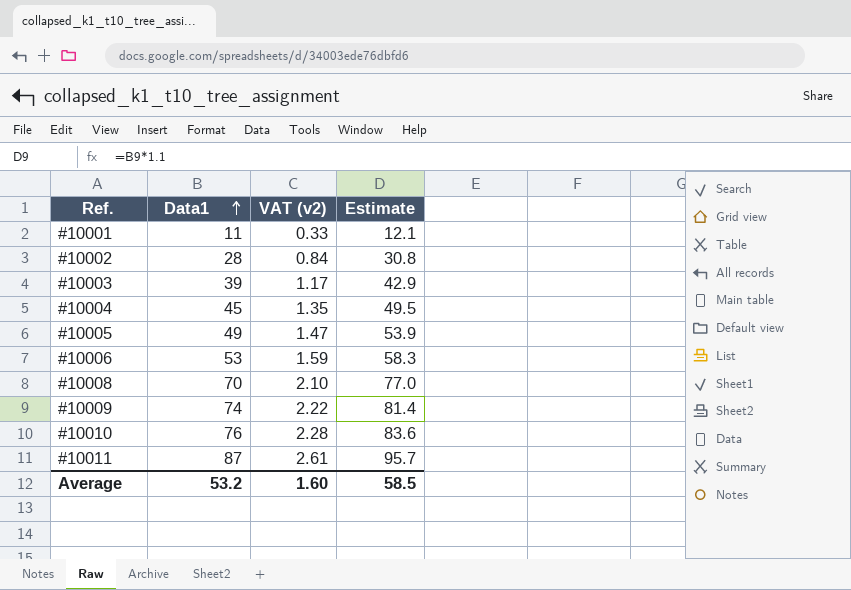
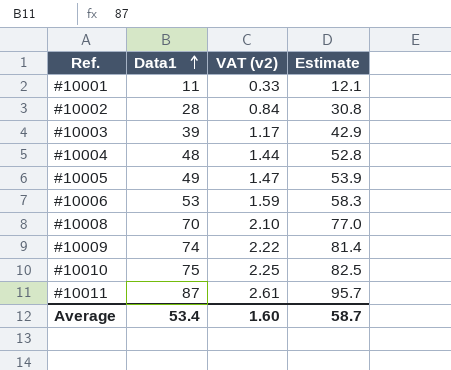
#10004 | Data1: 45 -> 48
#10004 | VAT (v2): 1.35 -> 1.44
#10004 | Estimate: 49.5 -> 52.8
#10010 | Data1: 76 -> 75
#10010 | VAT (v2): 2.28 -> 2.25
#10010 | Estimate: 83.6 -> 82.5
Average | Data1: 53.2 -> 53.4
Average | Estimate: 58.5 -> 58.7

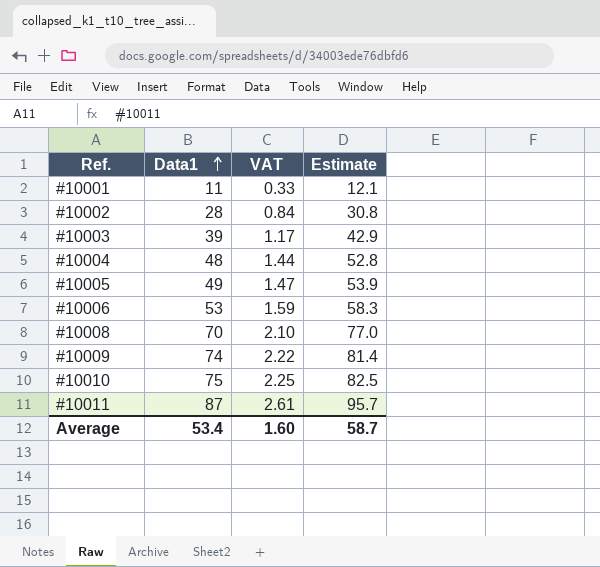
column name: VAT (v2) -> VAT

